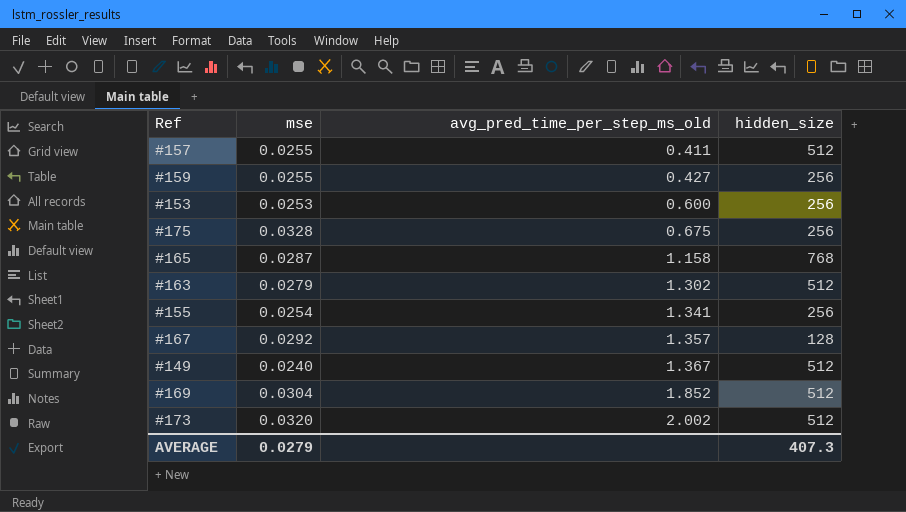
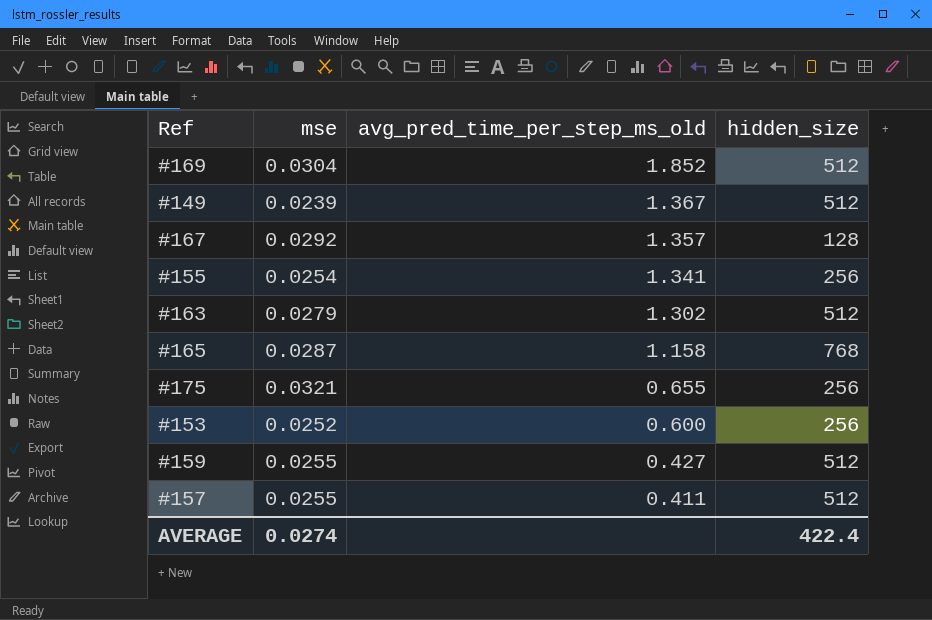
row order: avg_pred_time_per_step_ms_old ascending -> avg_pred_time_per_step_ms_old descending
row #173: 0.0320 | 2.002 | 512 -> none
#149 | mse: 0.0240 -> 0.0239
#175 | mse: 0.0328 -> 0.0321
#175 | avg_pred_time_per_step_ms_old: 0.675 -> 0.655
#153 | mse: 0.0253 -> 0.0252
#159 | hidden_size: 256 -> 512
AVERAGE | mse: 0.0279 -> 0.0274
AVERAGE | hidden_size: 407.3 -> 422.4

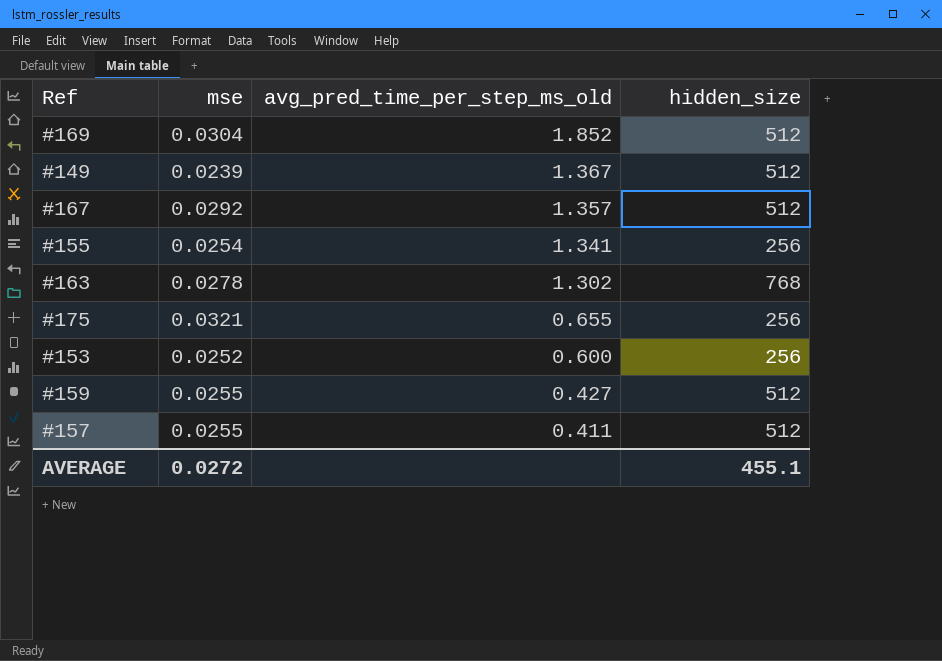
row #165: 0.0287 | 1.158 | 768 -> none
#167 | hidden_size: 128 -> 512
#163 | mse: 0.0279 -> 0.0278
#163 | hidden_size: 512 -> 768
AVERAGE | mse: 0.0274 -> 0.0272
AVERAGE | hidden_size: 422.4 -> 455.1

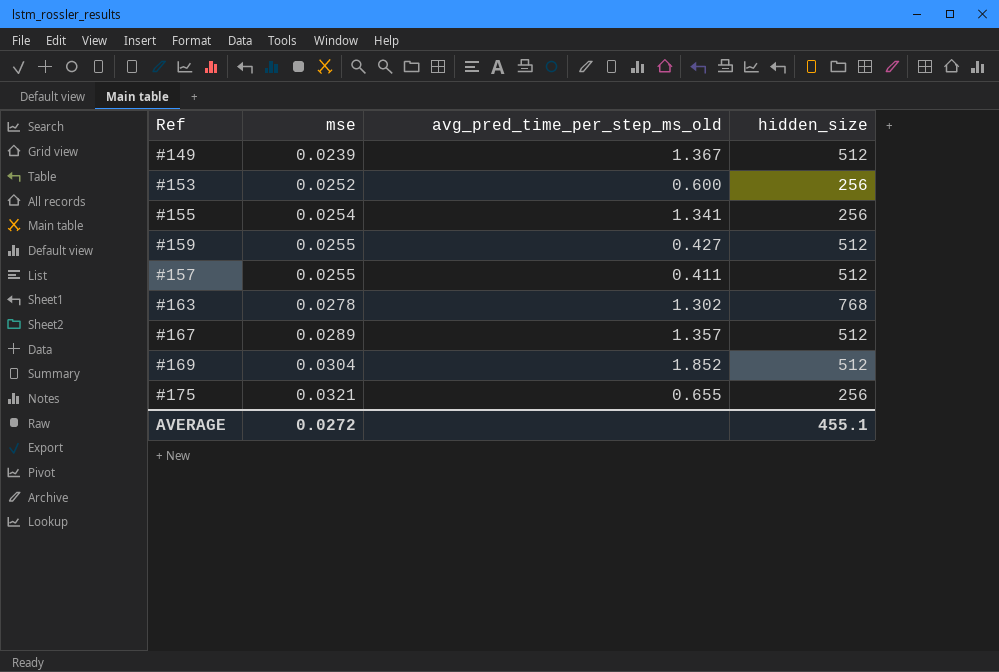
row order: avg_pred_time_per_step_ms_old descending -> mse ascending
#167 | mse: 0.0292 -> 0.0289

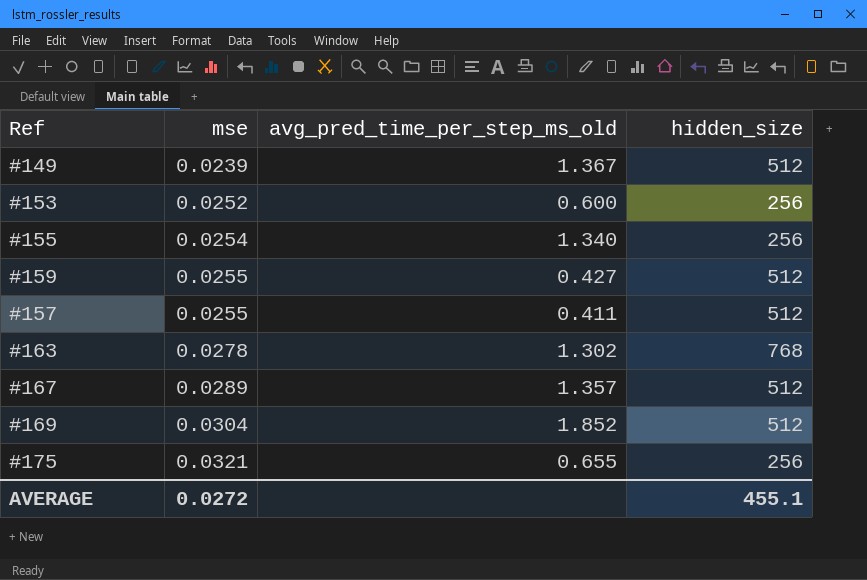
#155 | avg_pred_time_per_step_ms_old: 1.341 -> 1.340

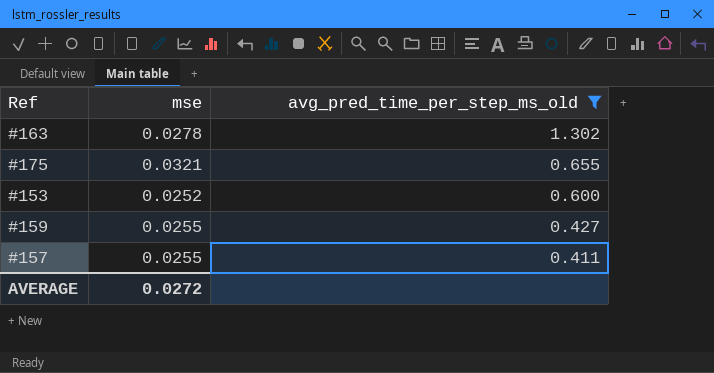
filter: none -> avg_pred_time_per_step_ms_old <= 1.302
row order: mse ascending -> avg_pred_time_per_step_ms_old descending
column hidden_size | position: 4 -> none

